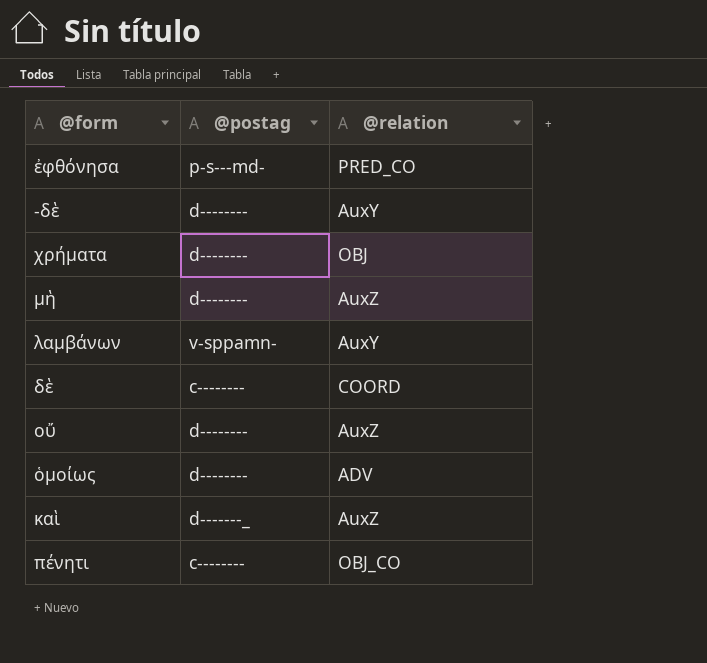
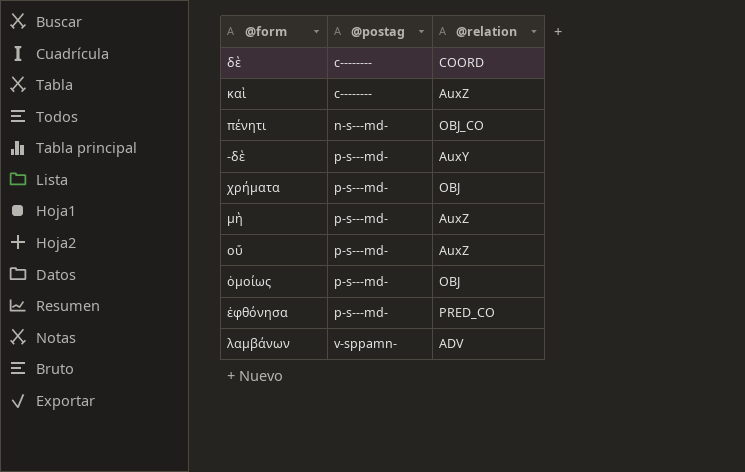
row order: none -> @postag ascending
καὶ | @postag: d-------_ -> c--------
πένητι | @postag: c-------- -> n-s---md-
-δὲ | @postag: d-------- -> p-s---md-
χρήματα | @postag: d-------- -> p-s---md-
μὴ | @postag: d-------- -> p-s---md-
οὔ | @postag: d-------- -> p-s---md-
ὁμοίως | @postag: d-------- -> p-s---md-
ὁμοίως | @relation: ADV -> OBJ
λαμβάνων | @relation: AuxY -> ADV

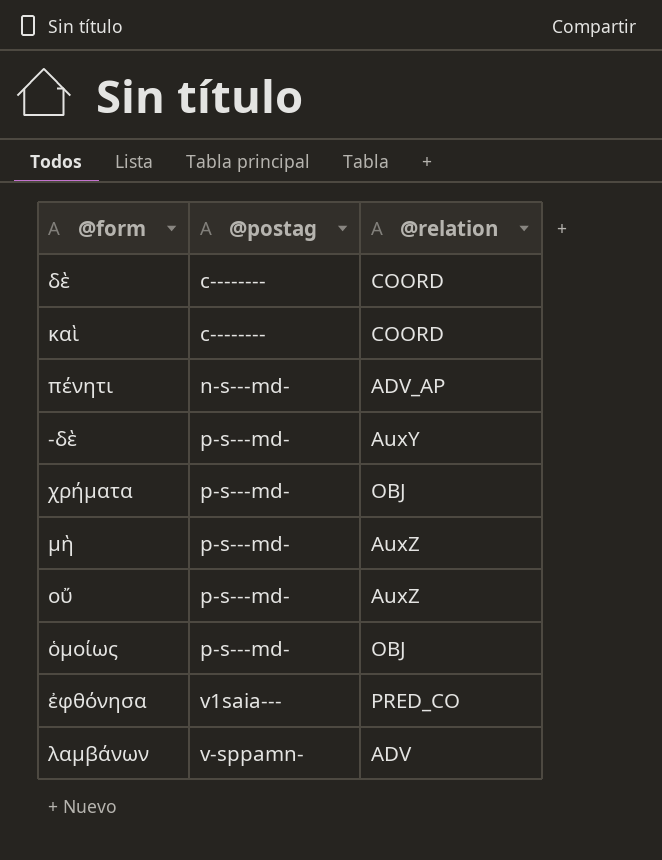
καὶ | @relation: AuxZ -> COORD
πένητι | @relation: OBJ_CO -> ADV_AP
ἐφθόνησα | @postag: p-s---md- -> v1saia---

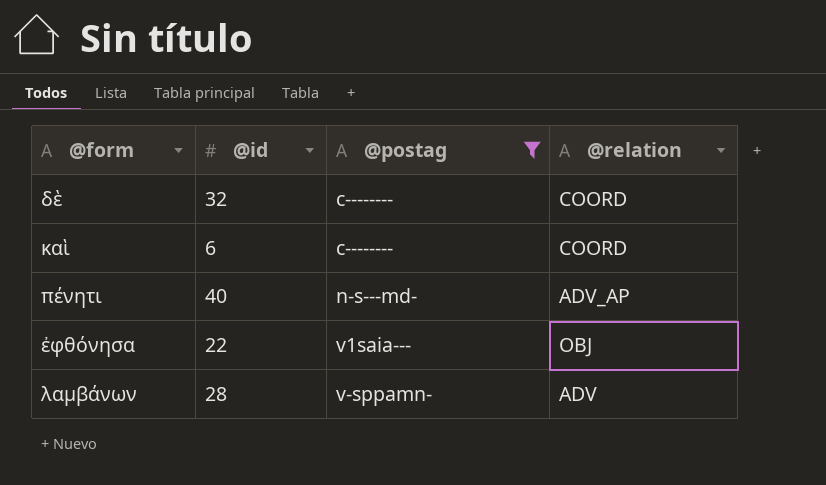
filter: none -> @postag != p-s---md-
column @id | position: none -> 2
ἐφθόνησα | @relation: PRED_CO -> OBJ

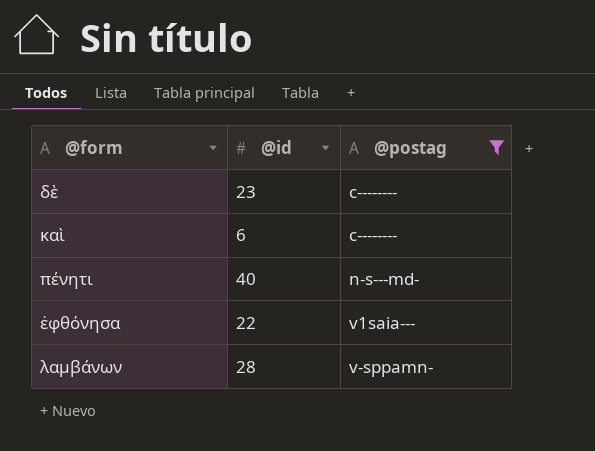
column @relation | position: 4 -> none
δὲ | @id: 32 -> 23

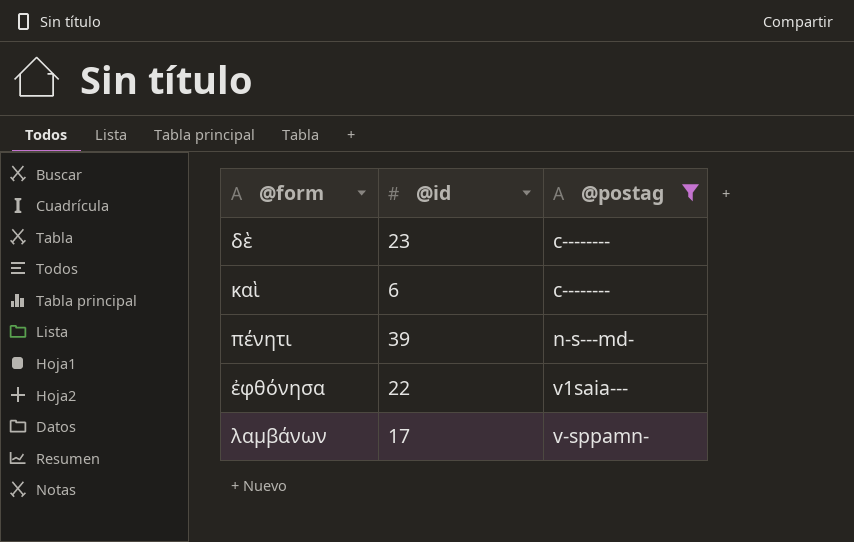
πένητι | @id: 40 -> 39
λαμβάνων | @id: 28 -> 17

